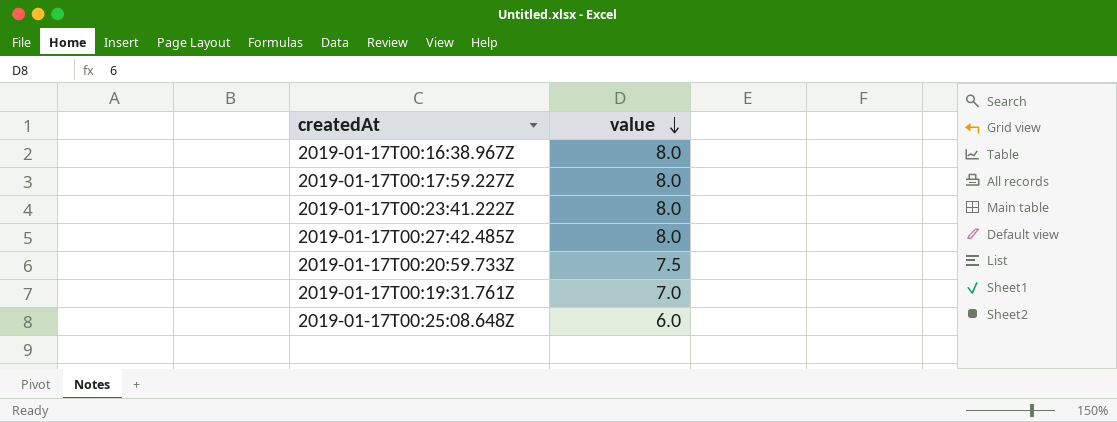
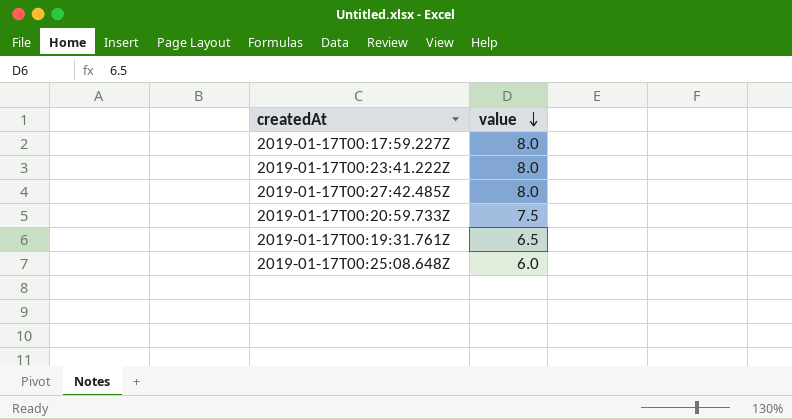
row 2019-01-17T00:16:38.967Z: 8.0 -> none
2019-01-17T00:19:31.761Z | value: 7.0 -> 6.5

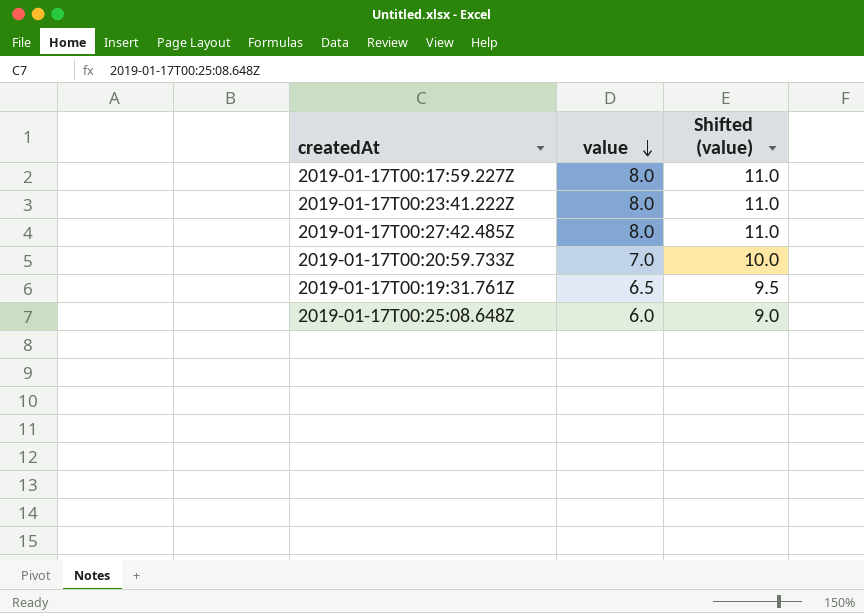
column Shifted (value) | formula: none -> [value] + 3
2019-01-17T00:20:59.733Z | value: 7.5 -> 7.0

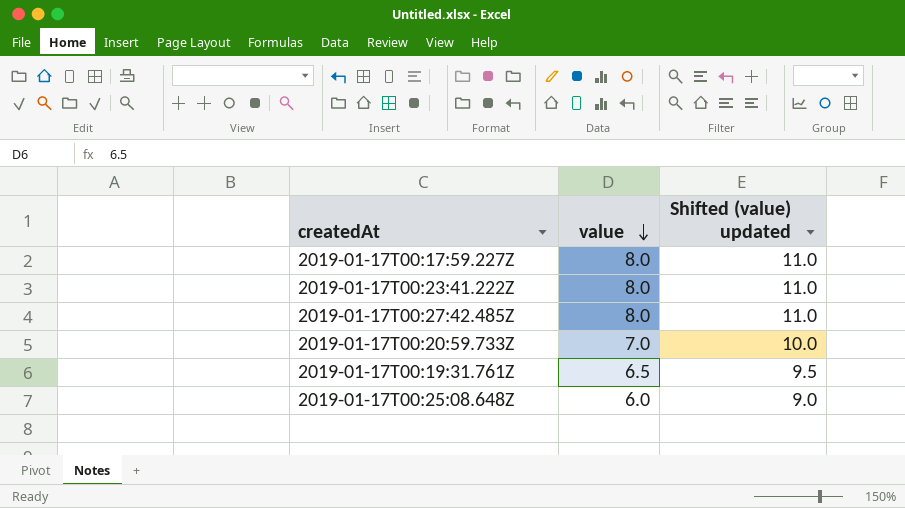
column name: Shifted (value) -> Shifted (value) updated

